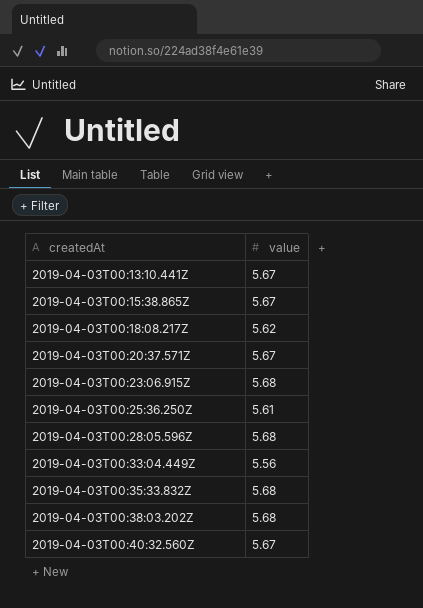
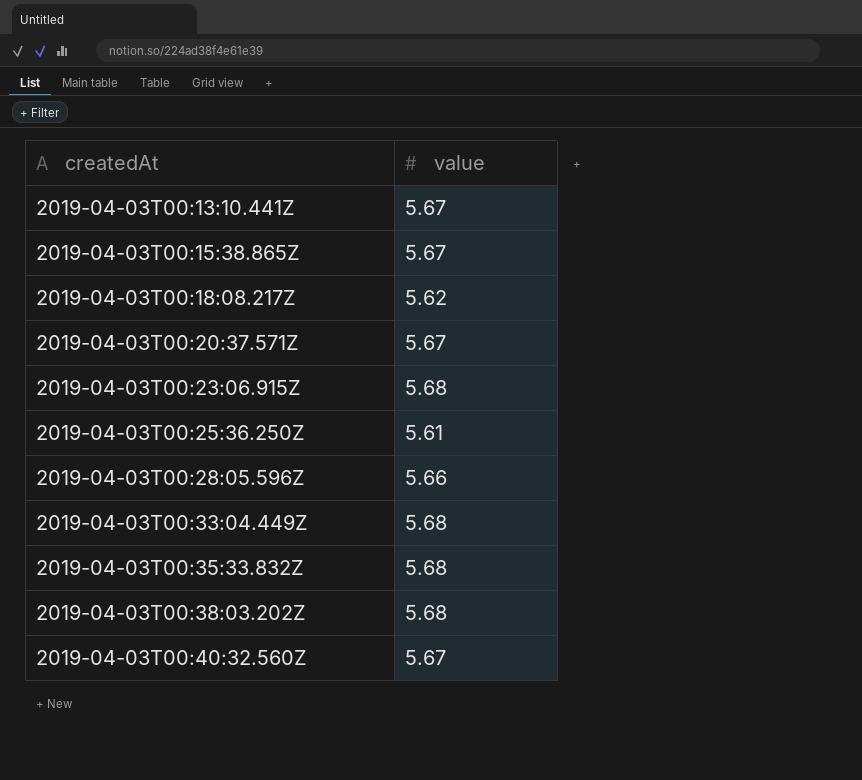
2019-04-03T00:28:05.596Z | value: 5.68 -> 5.66
2019-04-03T00:33:04.449Z | value: 5.56 -> 5.68

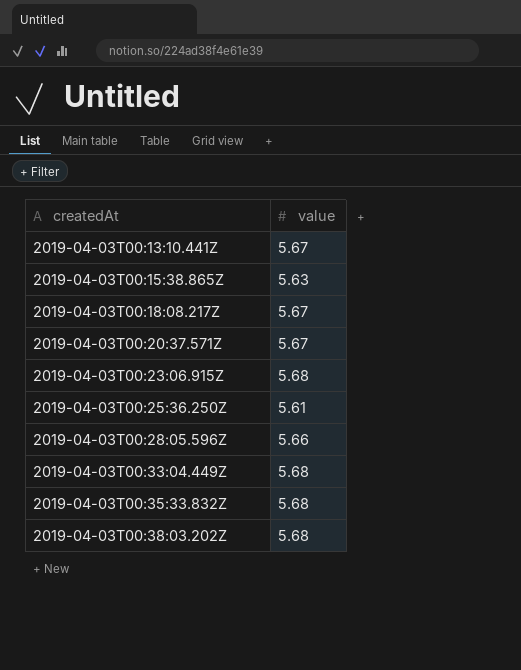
row 2019-04-03T00:40:32.560Z: 5.67 -> none
2019-04-03T00:15:38.865Z | value: 5.67 -> 5.63
2019-04-03T00:18:08.217Z | value: 5.62 -> 5.67

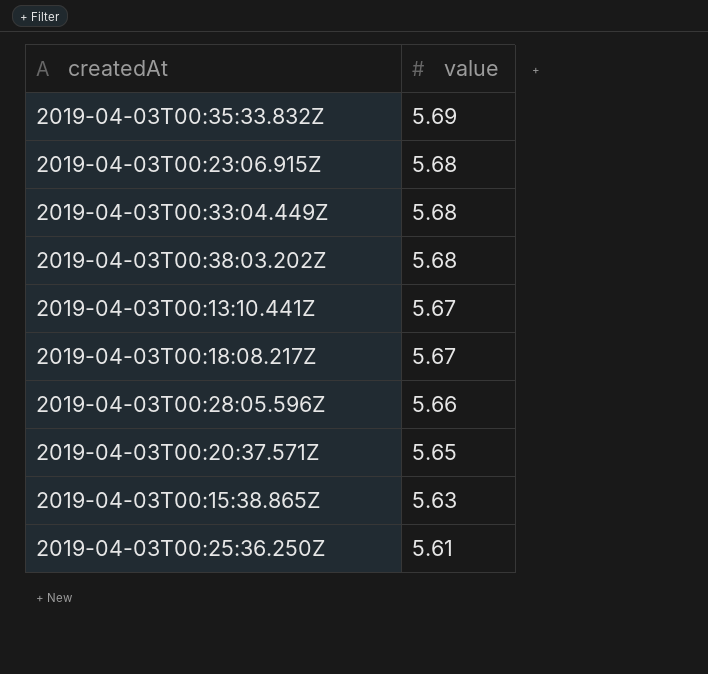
row order: createdAt ascending -> value descending
2019-04-03T00:35:33.832Z | value: 5.68 -> 5.69
2019-04-03T00:20:37.571Z | value: 5.67 -> 5.65

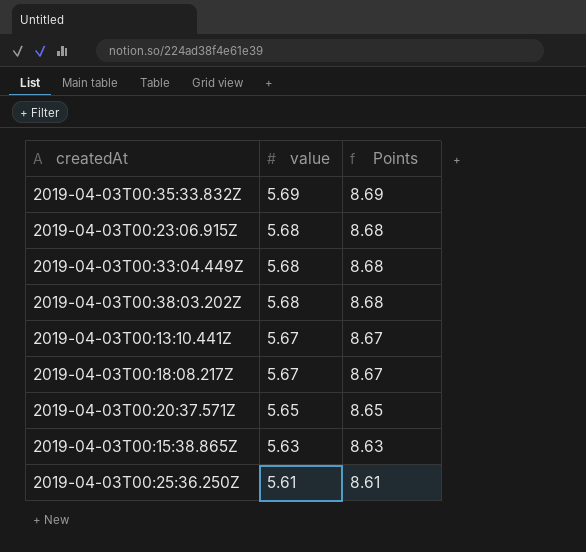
column Points | formula: none -> [value] + 3
row 2019-04-03T00:28:05.596Z: 5.66 -> none

